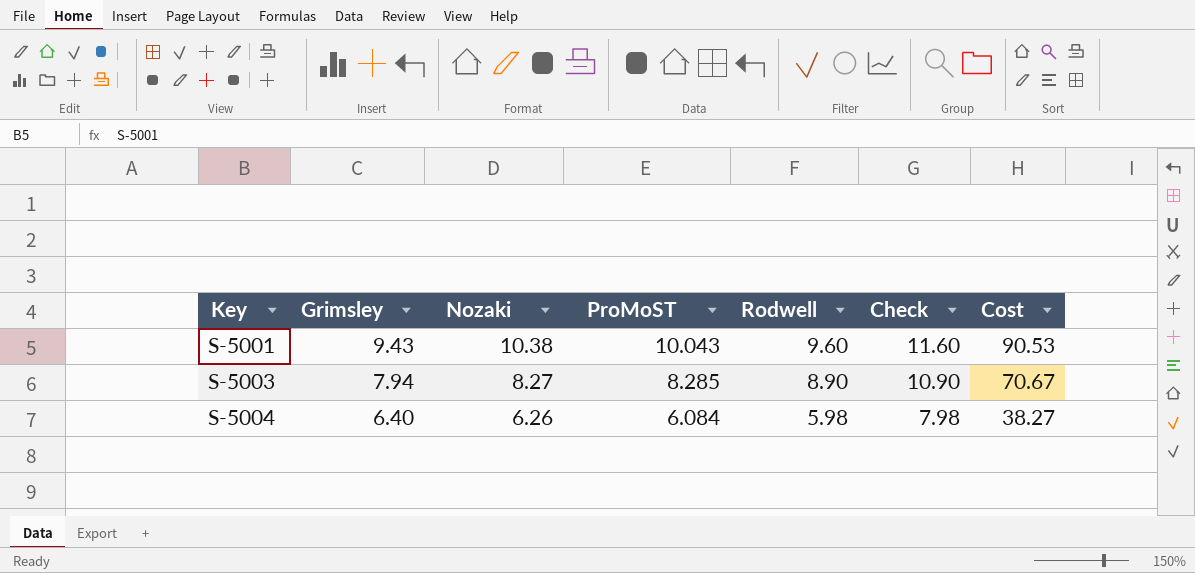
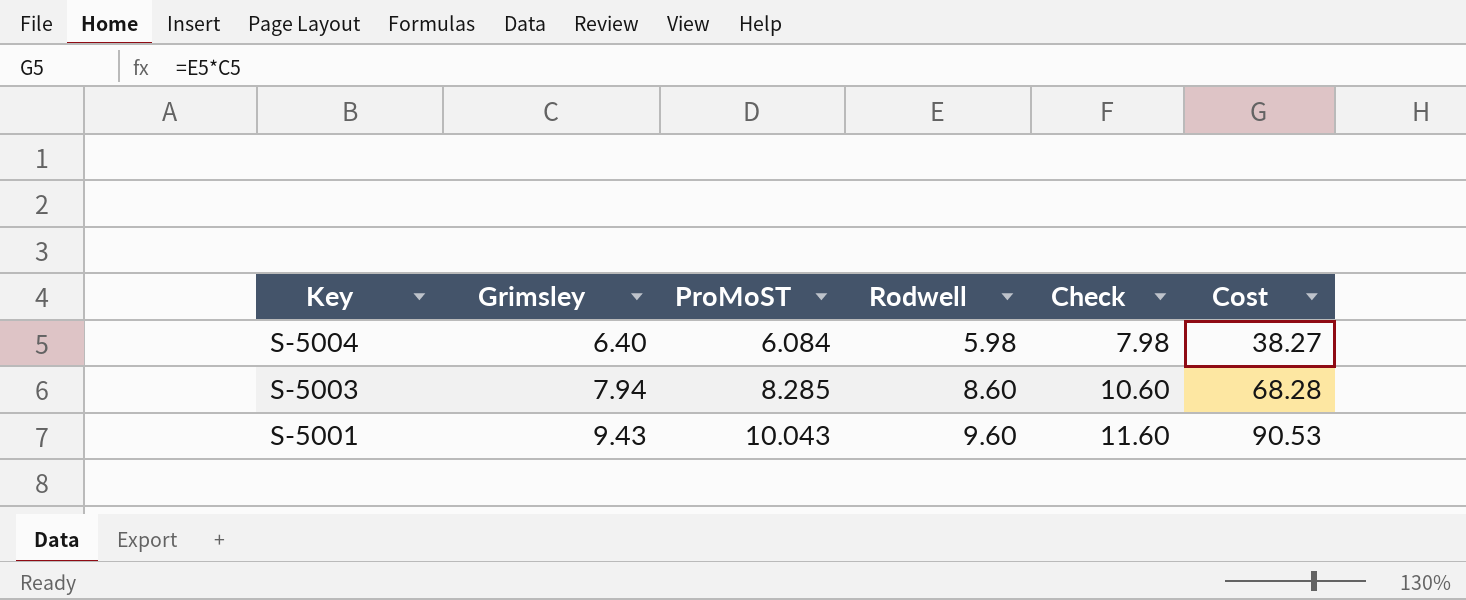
row order: Key ascending -> Key descending
column Nozaki | position: 3 -> none
S-5003 | Rodwell: 8.90 -> 8.60
S-5003 | Check: 10.90 -> 10.60
S-5003 | Cost: 70.67 -> 68.28

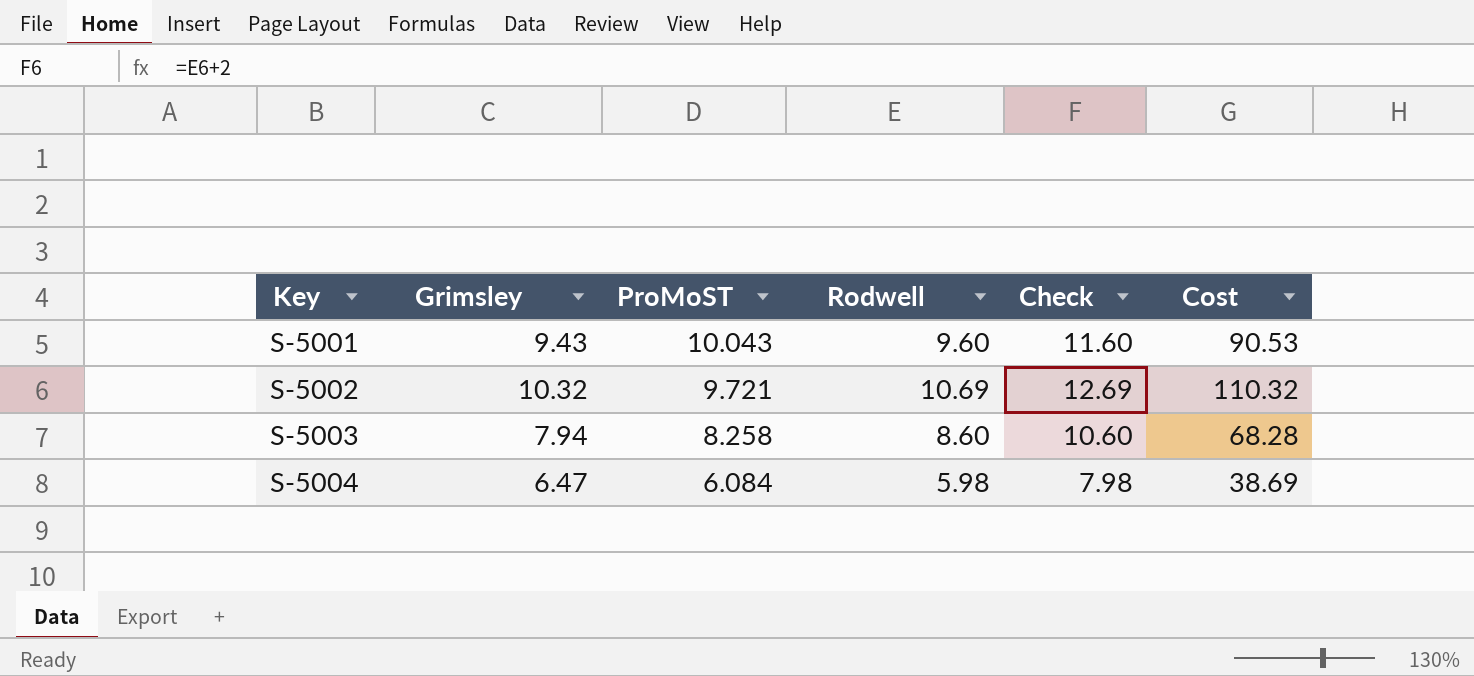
row order: Key descending -> Key ascending
row S-5002: none -> 10.32 | 9.721 | 10.69 | 12.69 | 110.32
S-5003 | ProMoST: 8.285 -> 8.258
S-5004 | Grimsley: 6.40 -> 6.47
S-5004 | Cost: 38.27 -> 38.69

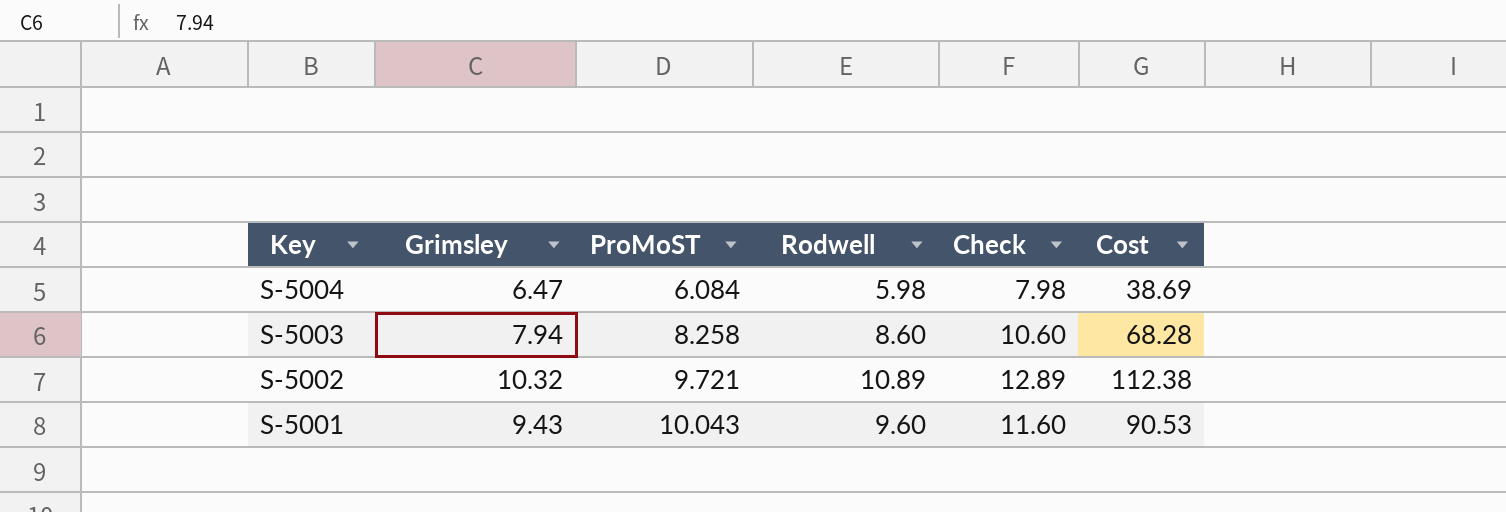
row order: Key ascending -> Key descending
S-5002 | Rodwell: 10.69 -> 10.89
S-5002 | Check: 12.69 -> 12.89
S-5002 | Cost: 110.32 -> 112.38

